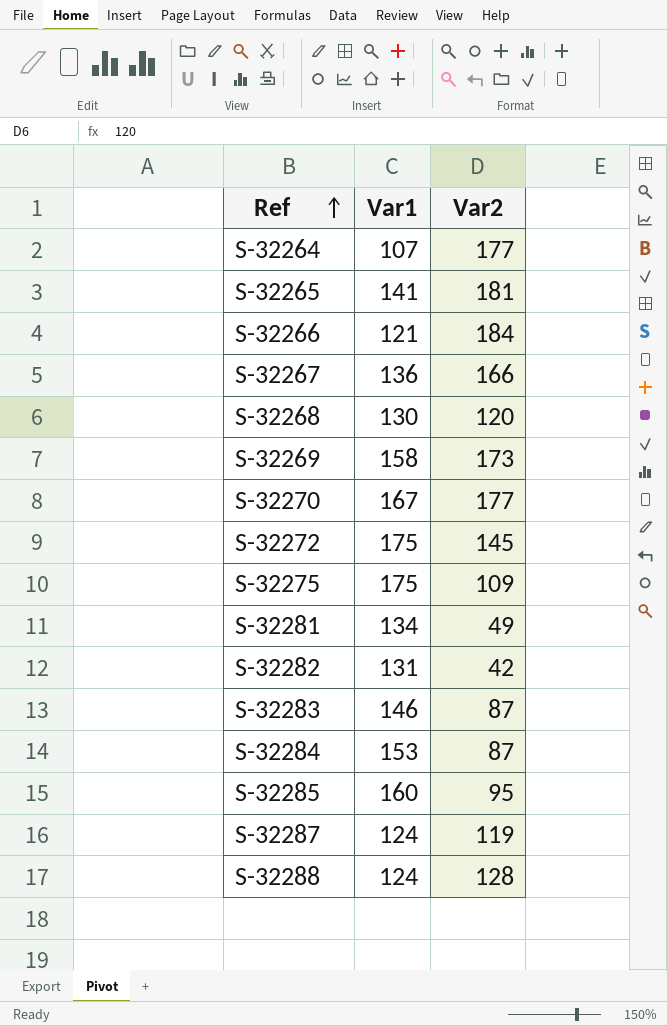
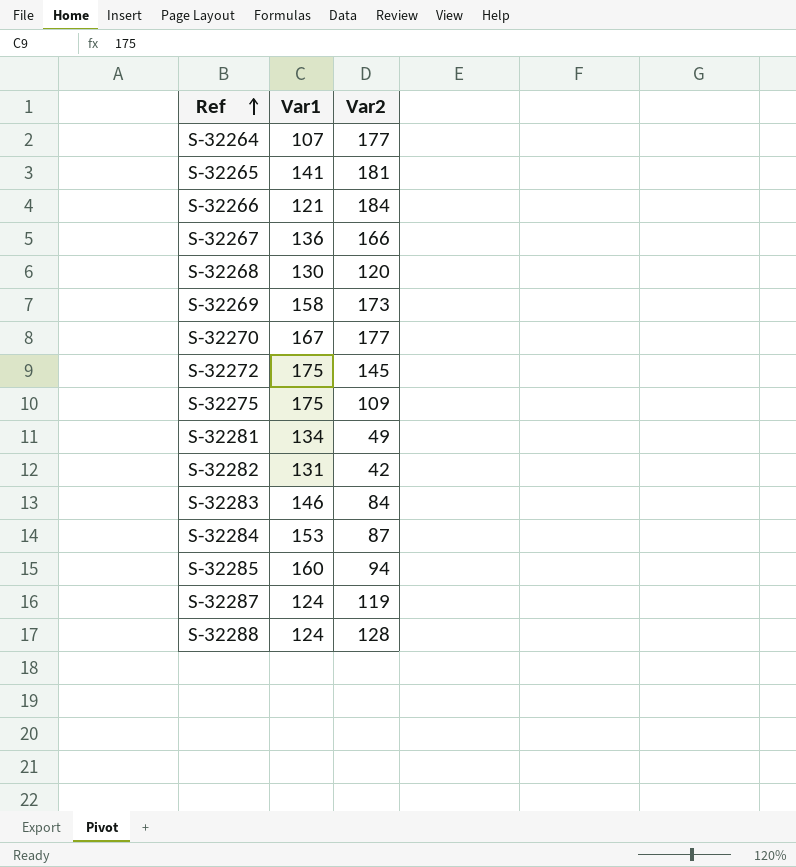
S-32283 | Var2: 87 -> 84
S-32285 | Var2: 95 -> 94

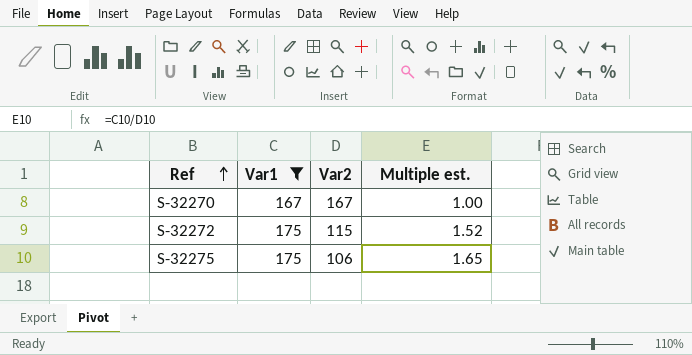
filter: none -> Var1 >= 167
column Multiple est. | formula: none -> [Var1] / [Var2]
S-32270 | Var2: 177 -> 167
S-32272 | Var2: 145 -> 115
S-32275 | Var2: 109 -> 106

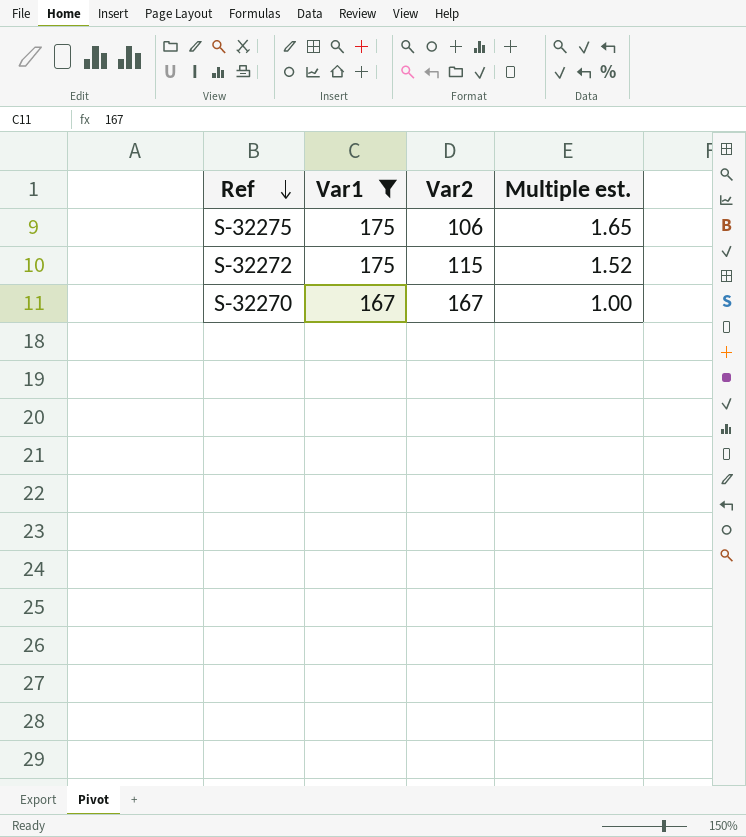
row order: Ref ascending -> Ref descending

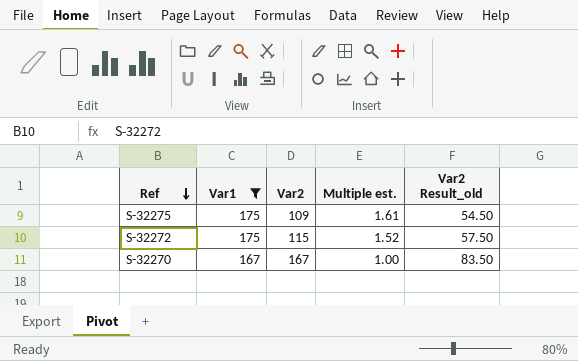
column Var2 Result_old | formula: none -> [Var2] * 0.5
S-32275 | Var2: 106 -> 109
S-32275 | Multiple est.: 1.65 -> 1.61

